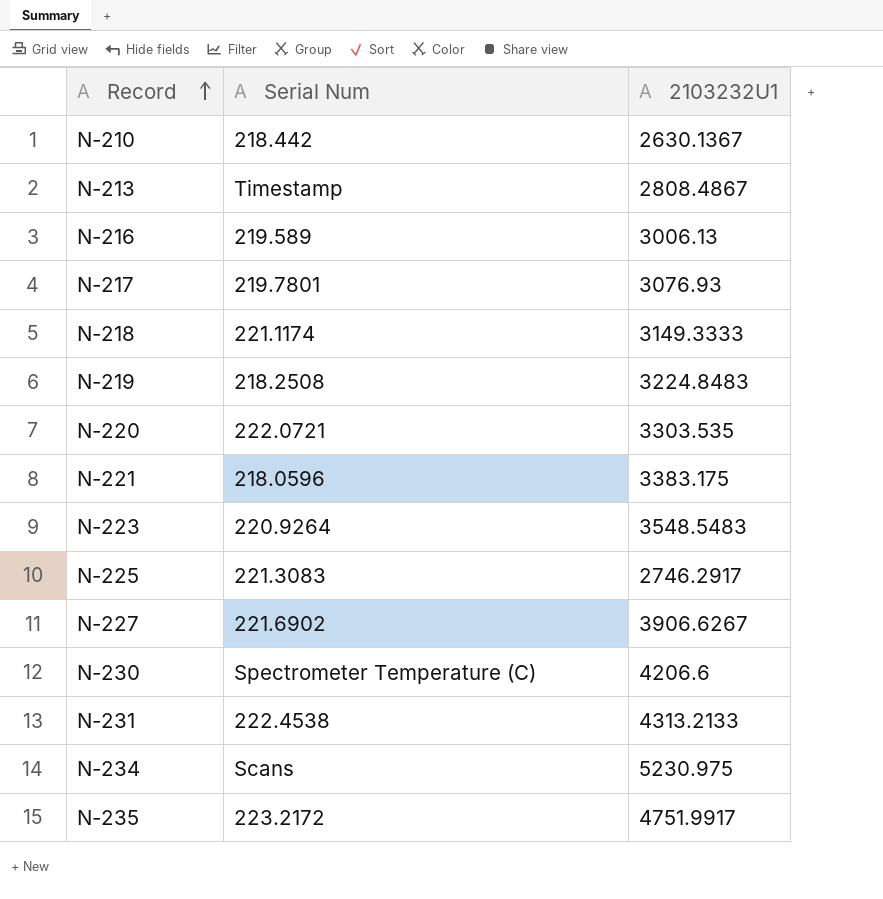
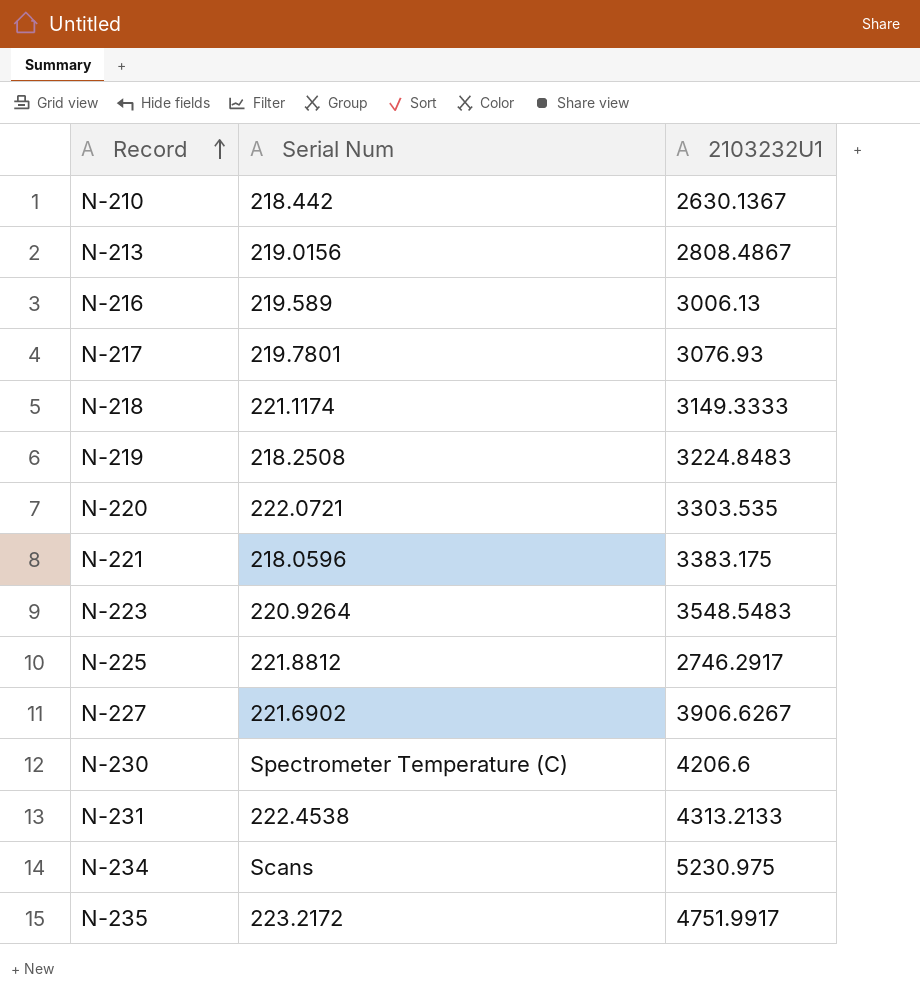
N-213 | Serial Num: Timestamp -> 219.0156
N-225 | Serial Num: 221.3083 -> 221.8812

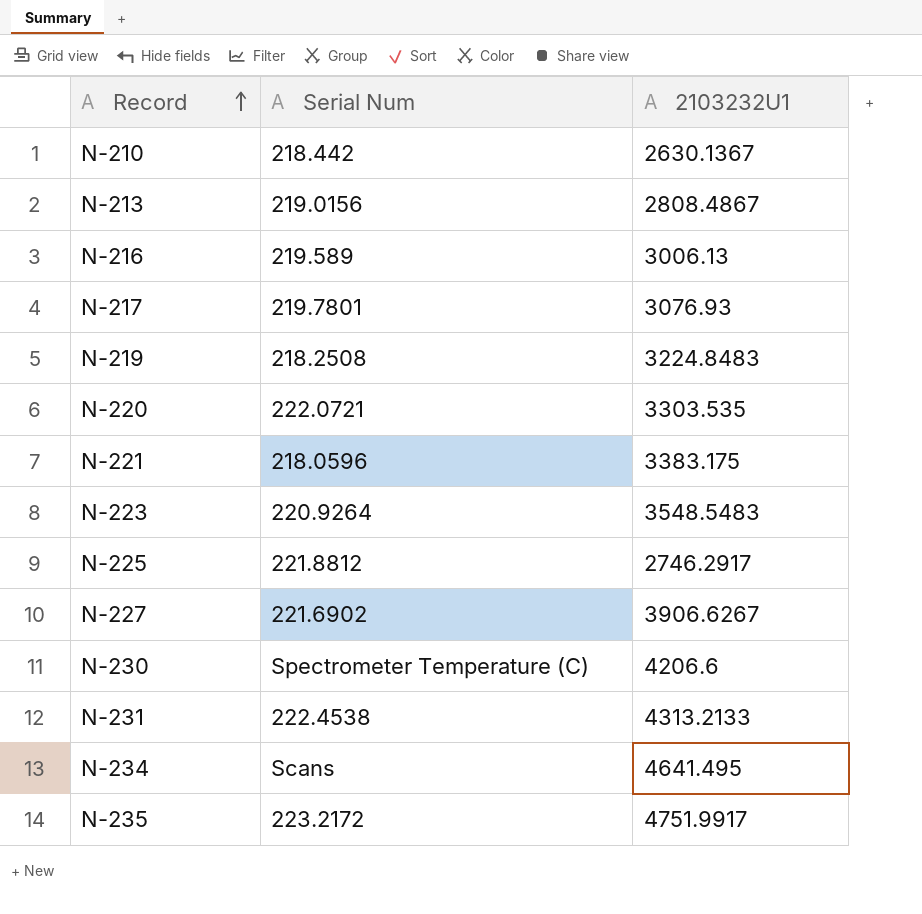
row N-218: 221.1174 | 3149.3333 -> none
N-234 | 2103232U1: 5230.975 -> 4641.495

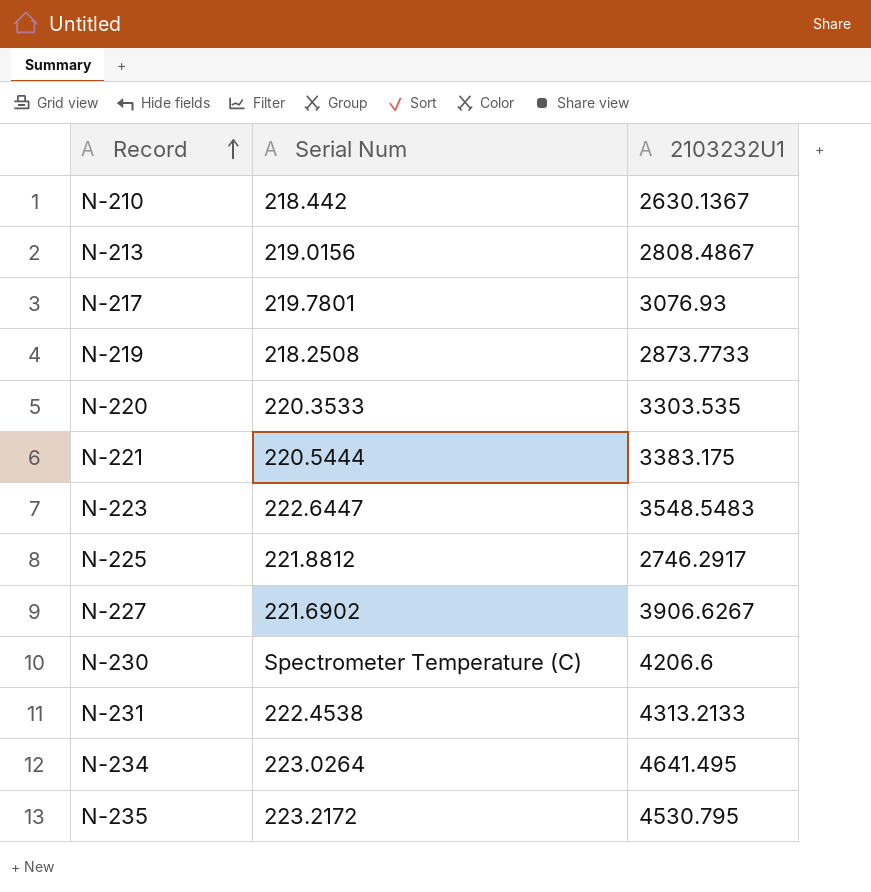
row N-216: 219.589 | 3006.13 -> none
N-219 | 2103232U1: 3224.8483 -> 2873.7733
N-220 | Serial Num: 222.0721 -> 220.3533
N-221 | Serial Num: 218.0596 -> 220.5444
N-223 | Serial Num: 220.9264 -> 222.6447
N-234 | Serial Num: Scans -> 223.0264
N-235 | 2103232U1: 4751.9917 -> 4530.795

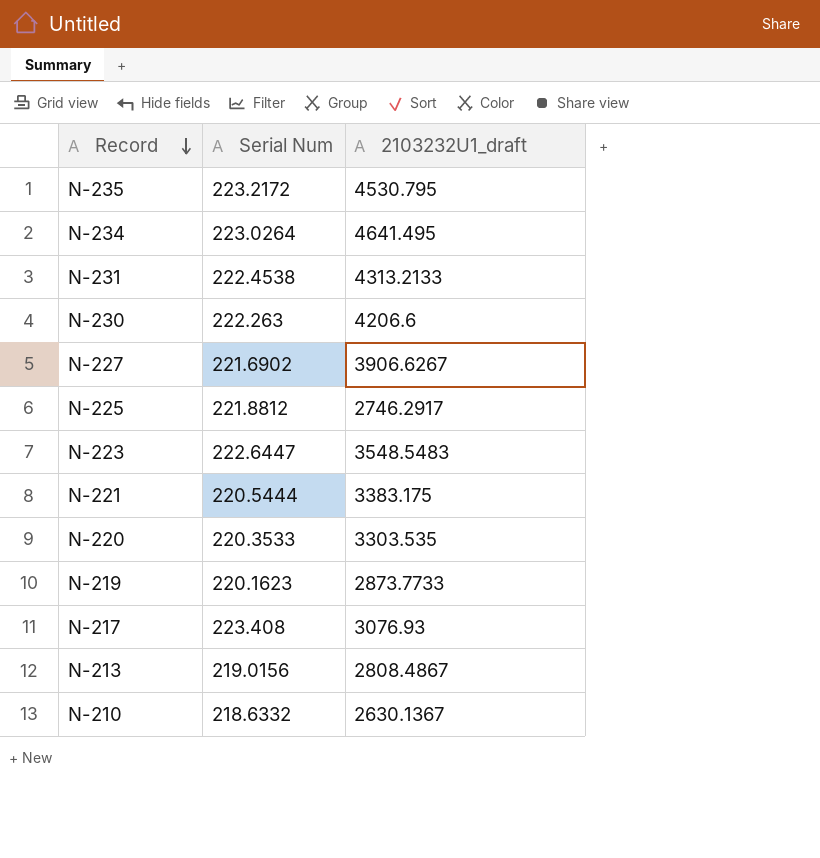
row order: Record ascending -> Record descending
column name: 2103232U1 -> 2103232U1_draft
N-230 | Serial Num: Spectrometer Temperature (C) -> 222.263
N-219 | Serial Num: 218.2508 -> 220.1623
N-217 | Serial Num: 219.7801 -> 223.408
N-210 | Serial Num: 218.442 -> 218.6332

